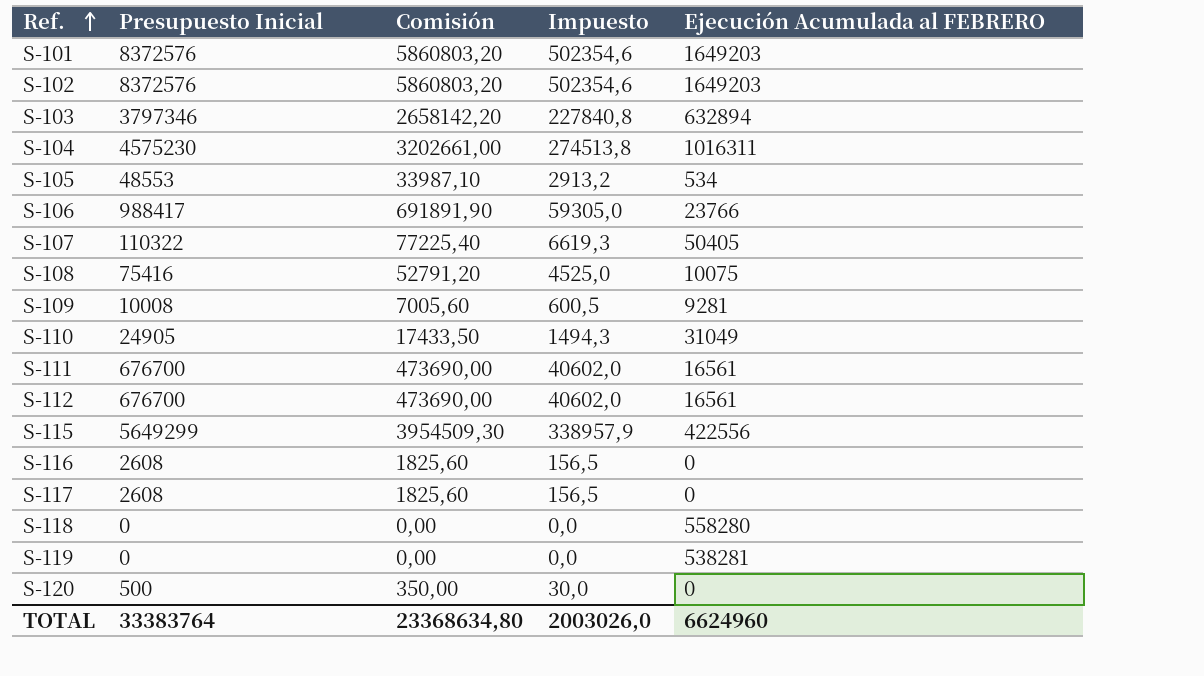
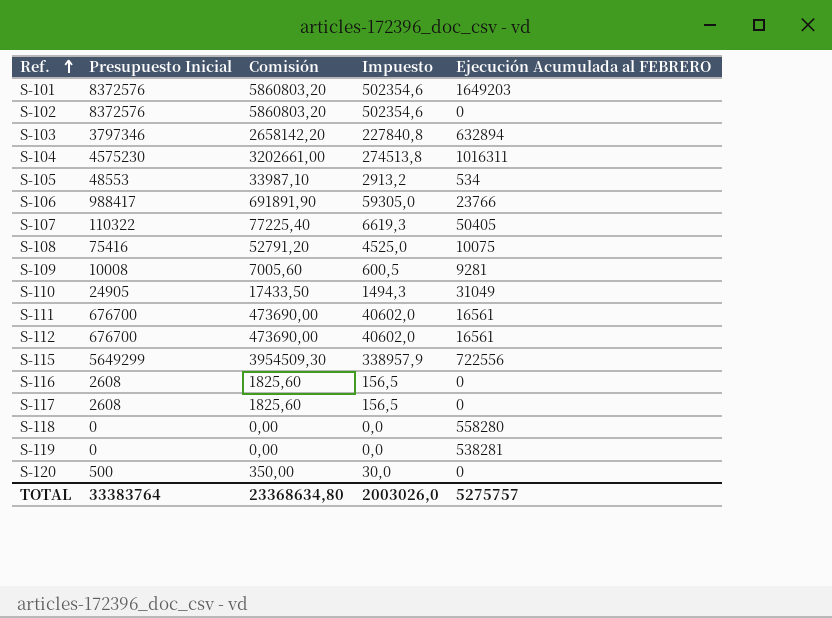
S-102 | Ejecución Acumulada al FEBRERO: 1649203 -> 0
S-115 | Ejecución Acumulada al FEBRERO: 422556 -> 722556
TOTAL | Ejecución Acumulada al FEBRERO: 6624960 -> 5275757

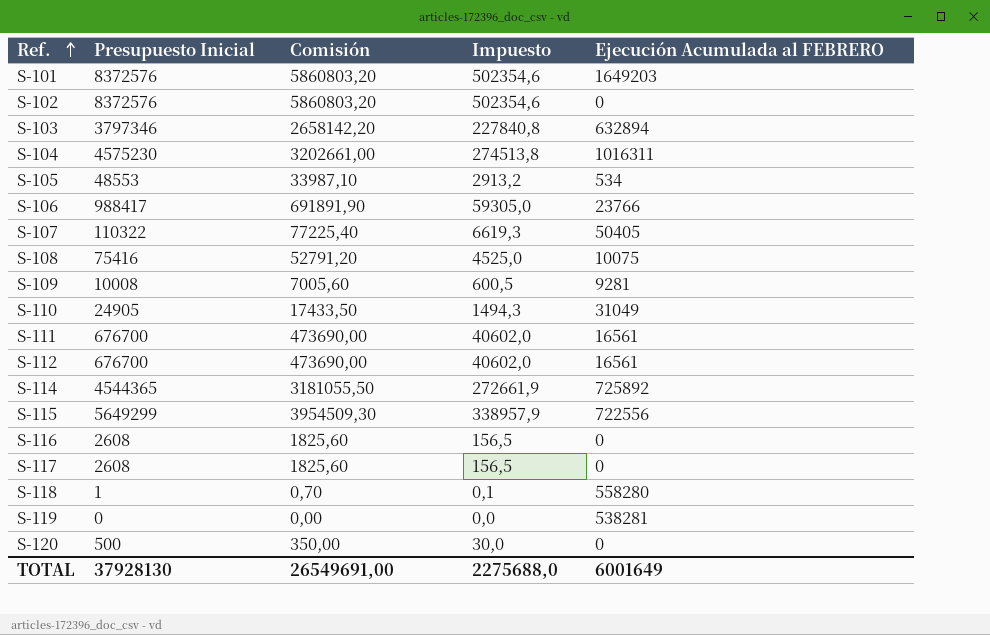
row S-114: none -> 4544365 | 3181055,50 | 272661,9 | 725892
S-118 | Presupuesto Inicial: 0 -> 1
S-118 | Comisión: 0,00 -> 0,70
S-118 | Impuesto: 0,0 -> 0,1
TOTAL | Presupuesto Inicial: 33383764 -> 37928130
TOTAL | Comisión: 23368634,80 -> 26549691,00
TOTAL | Impuesto: 2003026,0 -> 2275688,0
TOTAL | Ejecución Acumulada al FEBRERO: 5275757 -> 6001649

